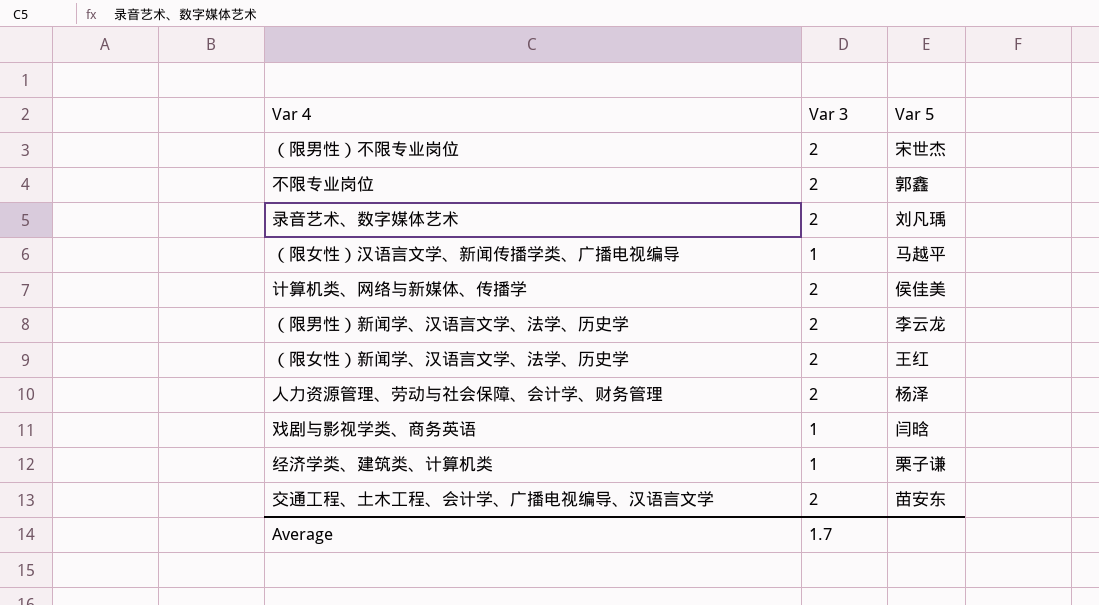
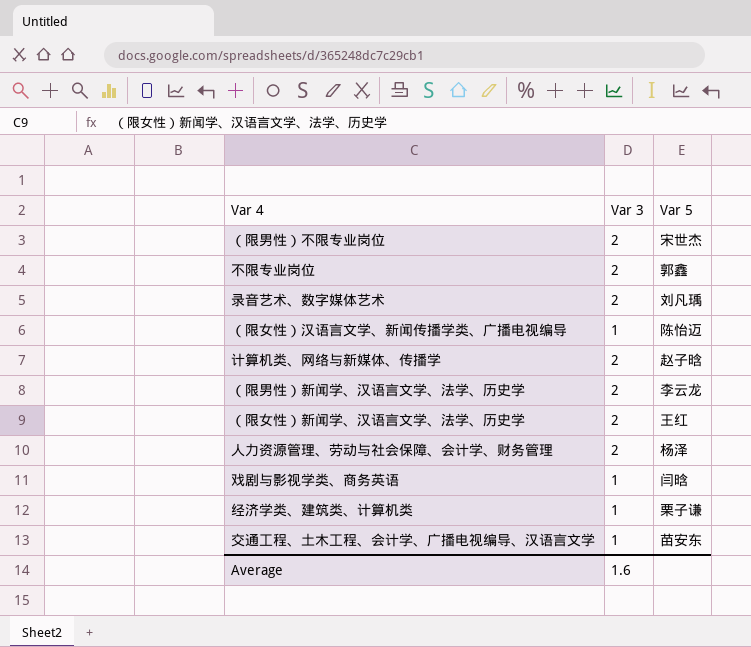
（限女性）汉语言文学、新闻传播学类、广播电视编导 | Var 5: 马越平 -> 陈怡迈
计算机类、网络与新媒体、传播学 | Var 5: 侯佳美 -> 赵子晗
交通工程、土木工程、会计学、广播电视编导、汉语言文学 | Var 3: 2 -> 1
Average | Var 3: 1.7 -> 1.6

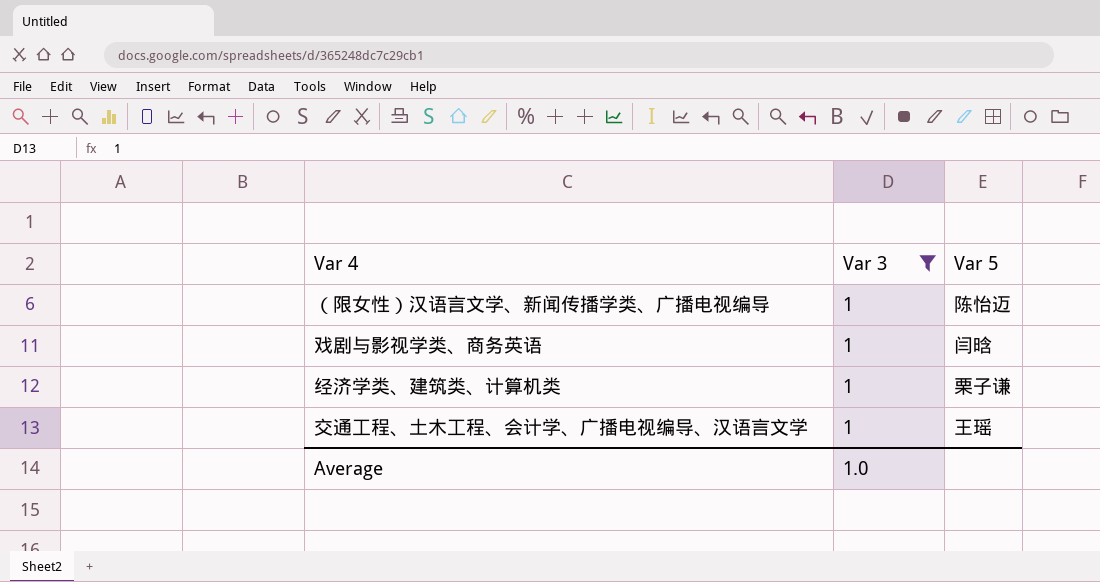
filter: none -> Var 3 = 1
交通工程、土木工程、会计学、广播电视编导、汉语言文学 | Var 5: 苗安东 -> 王瑶
Average | Var 3: 1.6 -> 1.0

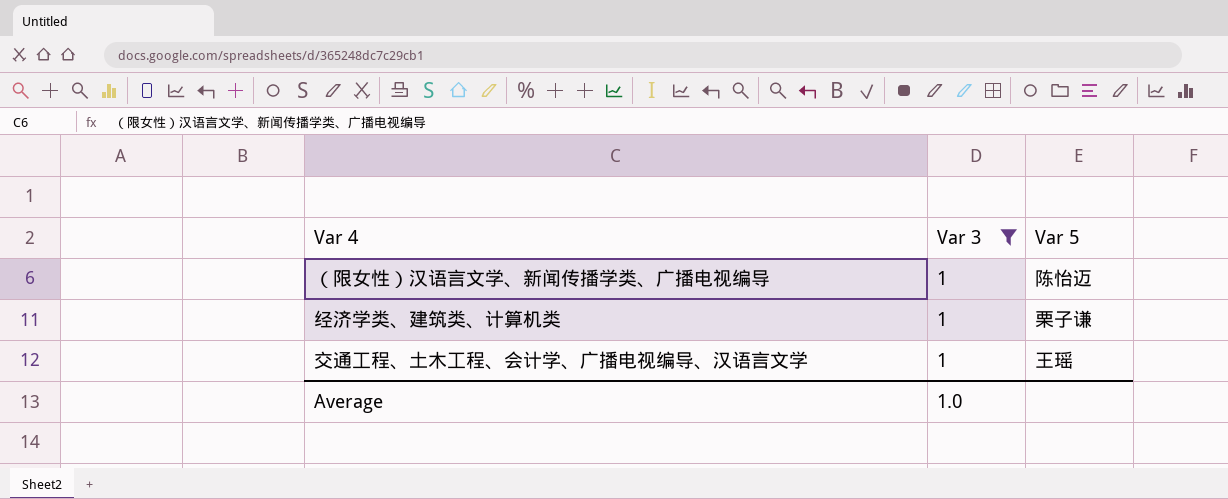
row 戏剧与影视学类、商务英语: 1 | 闫晗 -> none

